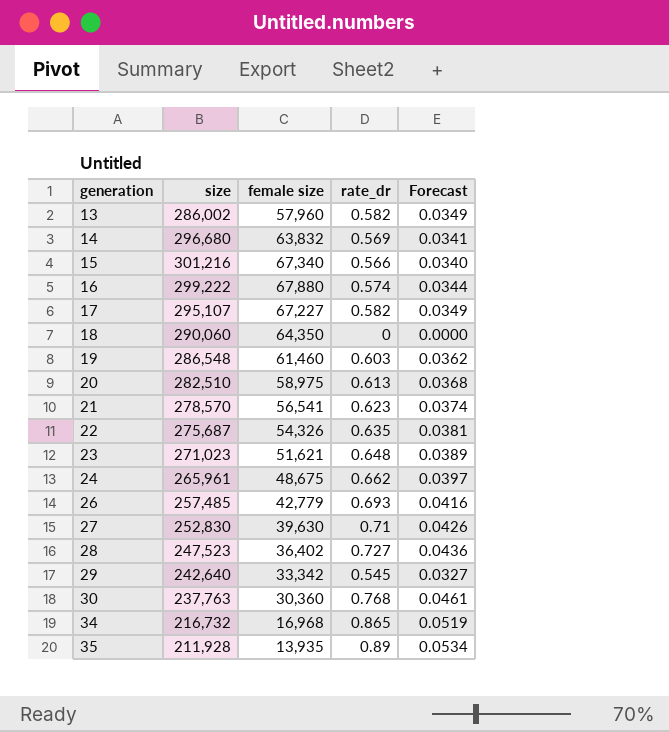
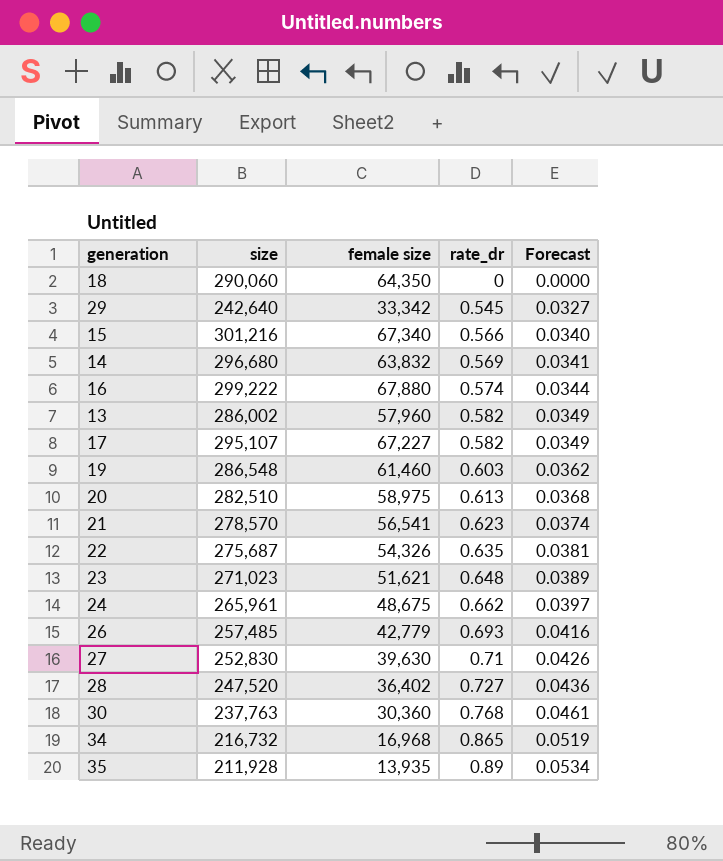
row order: generation ascending -> rate_dr ascending
28 | size: 247,523 -> 247,520

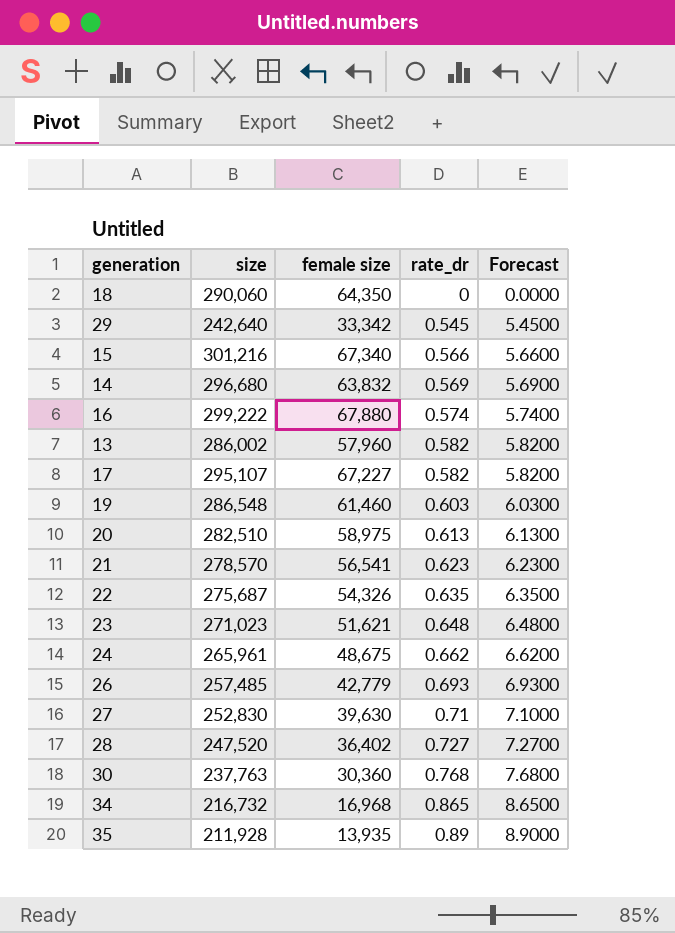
column Forecast | formula: [rate_dr] * 0.06 -> [rate_dr] * 10

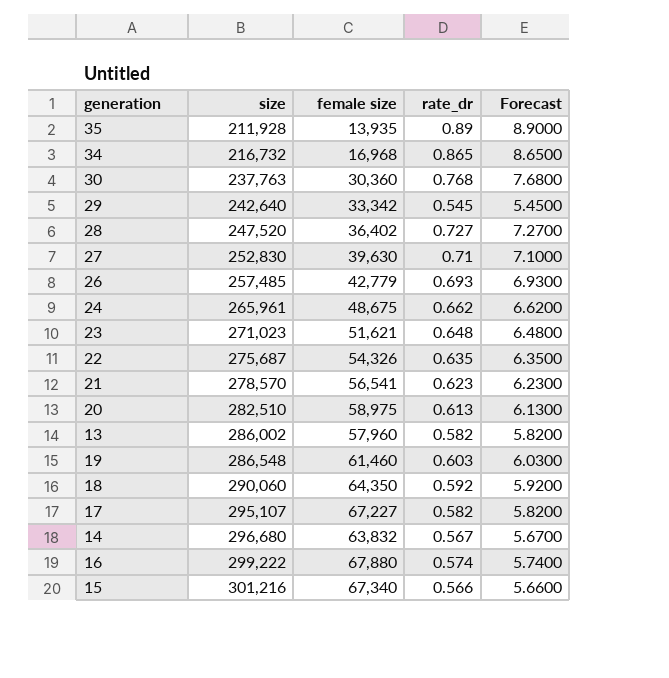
row order: rate_dr ascending -> size ascending
18 | rate_dr: 0 -> 0.592
18 | Forecast: 0.0000 -> 5.9200
14 | rate_dr: 0.569 -> 0.567
14 | Forecast: 5.6900 -> 5.6700

